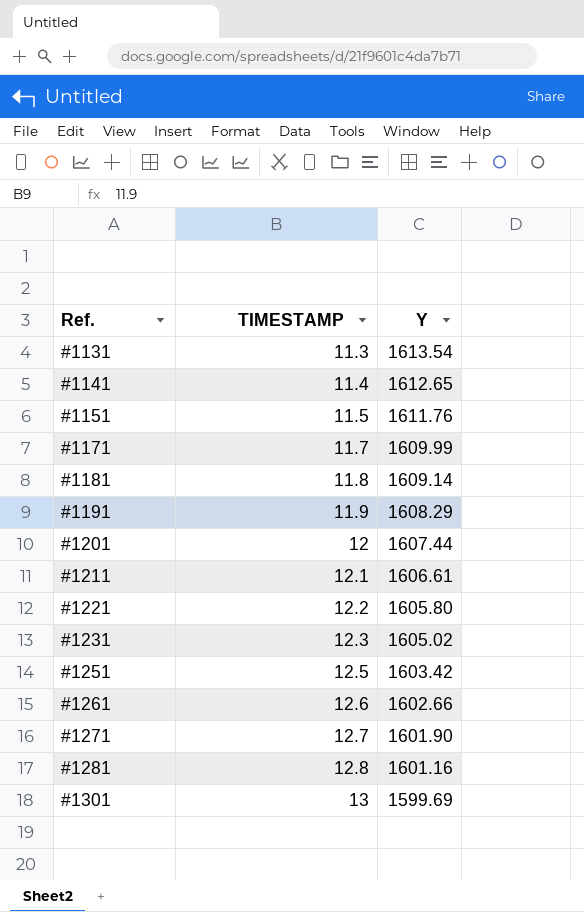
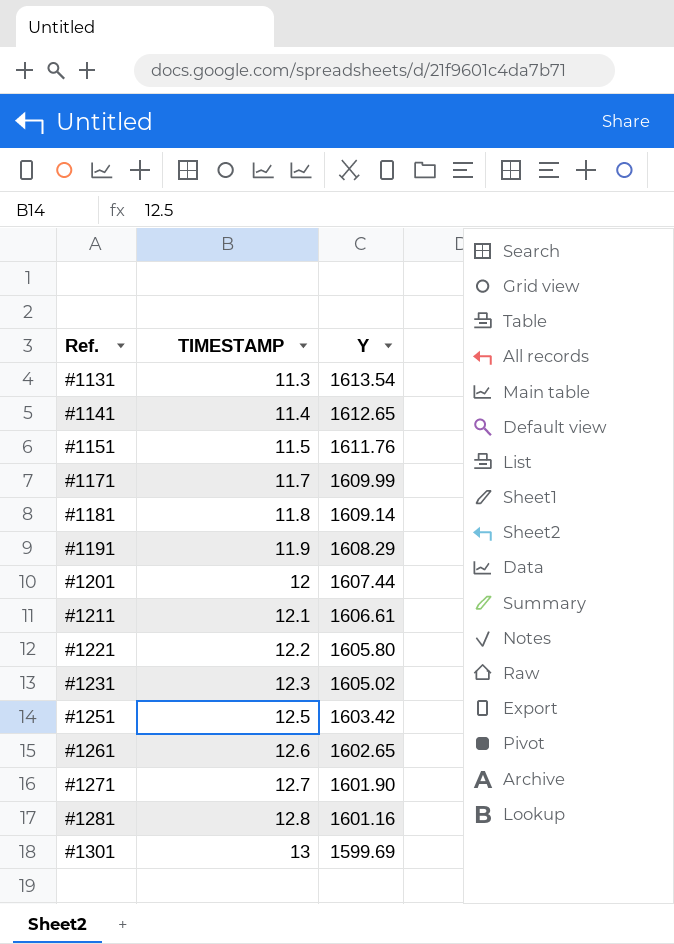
#1261 | Y: 1602.66 -> 1602.65

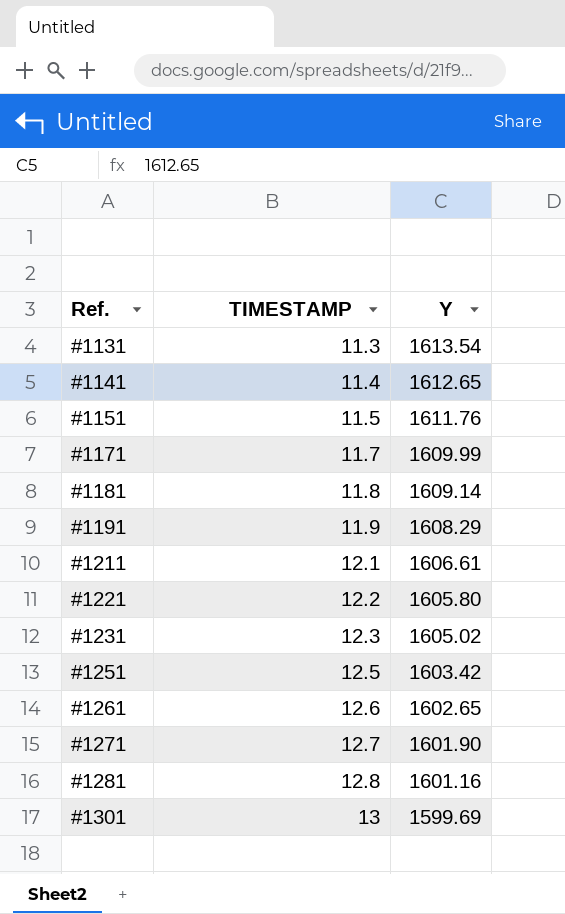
row #1201: 12 | 1607.44 -> none

